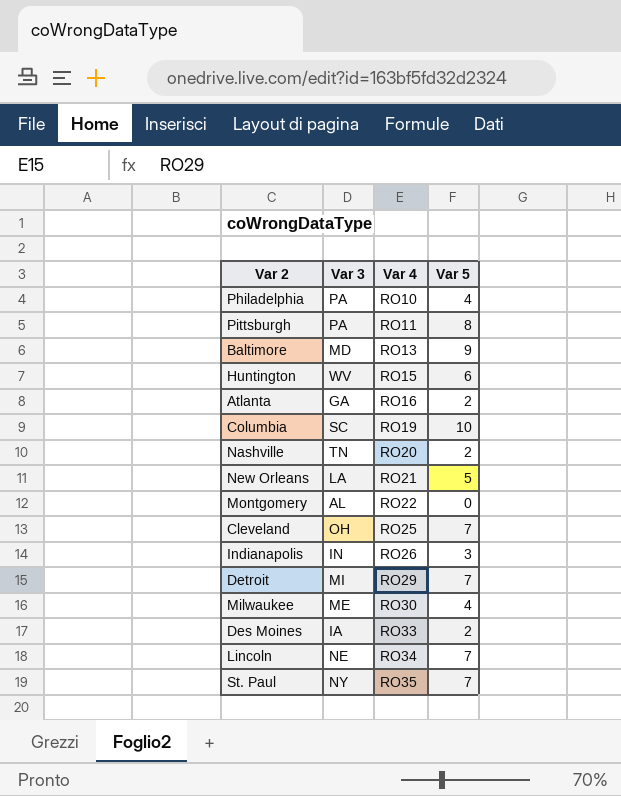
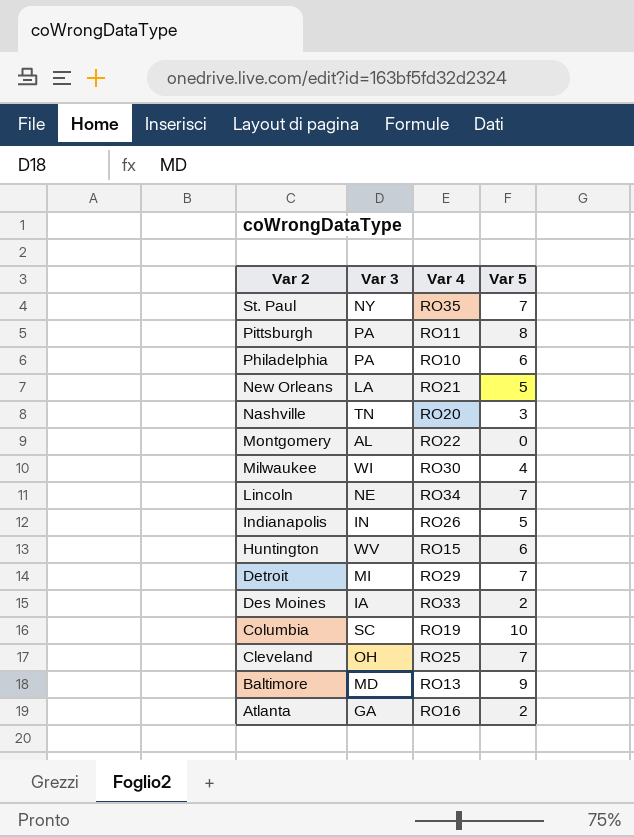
row order: Var 4 ascending -> Var 2 descending
Philadelphia | Var 5: 4 -> 6
Nashville | Var 5: 2 -> 3
Milwaukee | Var 3: ME -> WI
Indianapolis | Var 5: 3 -> 5

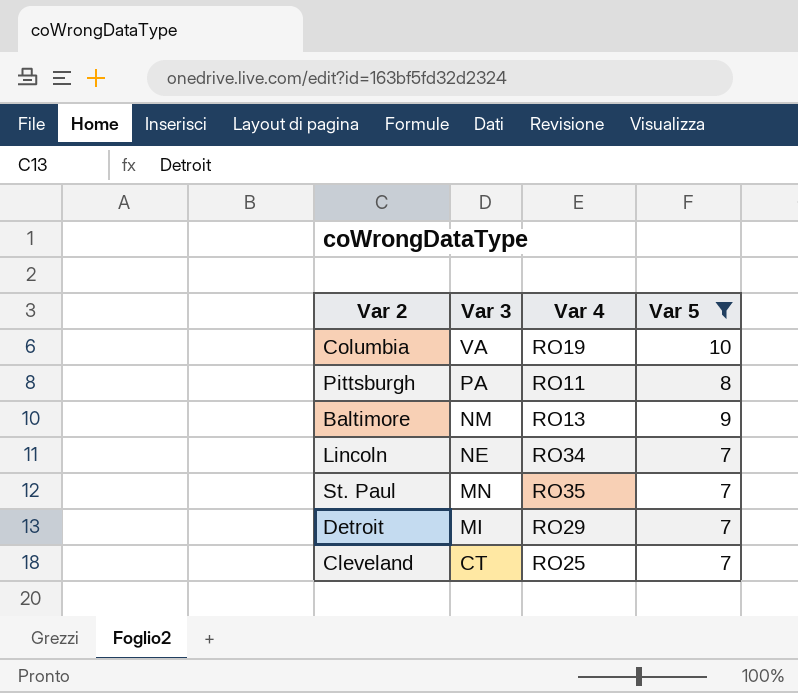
filter: none -> Var 5 >= 7
row order: Var 2 descending -> Var 3 descending
Columbia | Var 3: SC -> VA
Baltimore | Var 3: MD -> NM
St. Paul | Var 3: NY -> MN
Cleveland | Var 3: OH -> CT

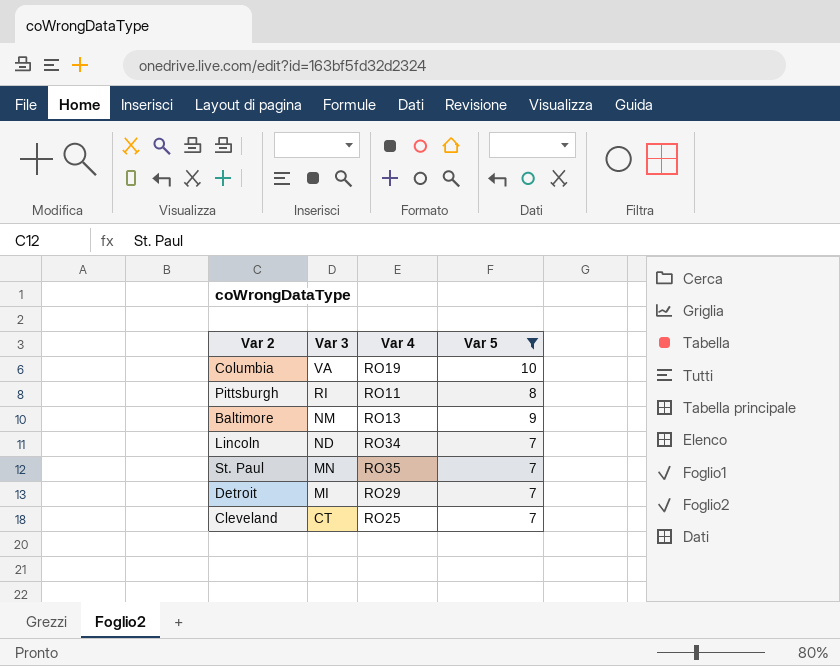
Pittsburgh | Var 3: PA -> RI
Lincoln | Var 3: NE -> ND

